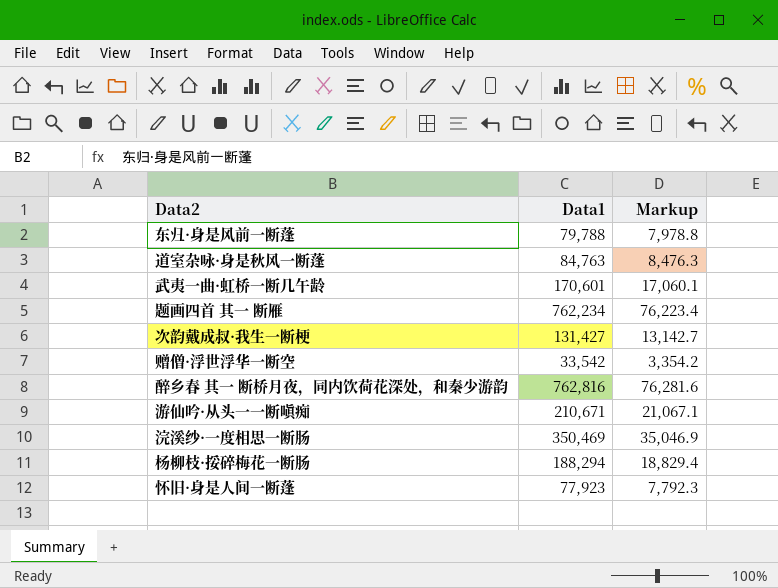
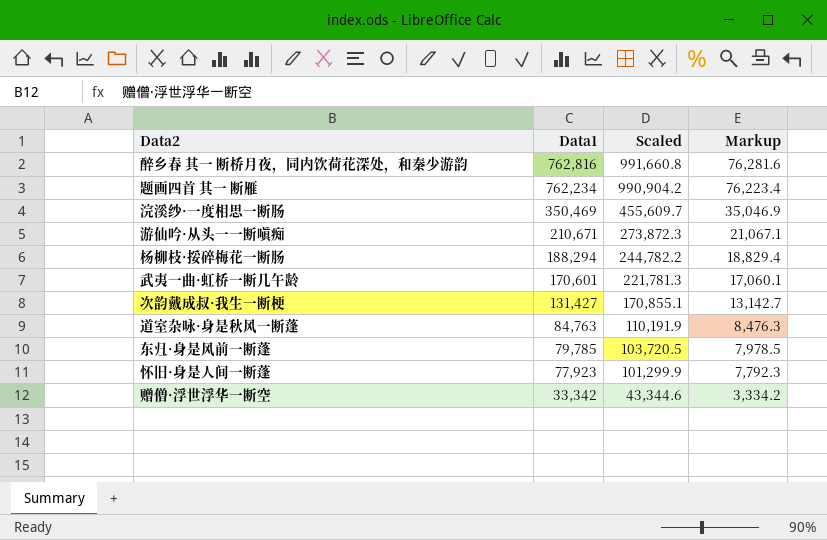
row order: none -> Data1 descending
column Scaled | formula: none -> [Data1] * 1.3
东归·身是风前一断蓬 | Data1: 79,788 -> 79,785
东归·身是风前一断蓬 | Markup: 7,978.8 -> 7,978.5
赠僧·浮世浮华一断空 | Data1: 33,542 -> 33,342
赠僧·浮世浮华一断空 | Markup: 3,354.2 -> 3,334.2

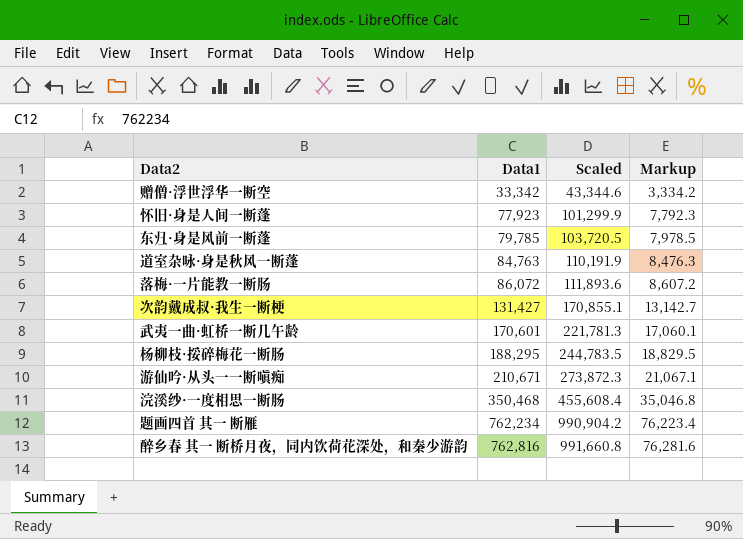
row order: Data1 descending -> Data1 ascending
row 落梅·一片能教一断肠: none -> 86,072 | 111,893.6 | 8,607.2
杨柳枝·挼碎梅花一断肠 | Data1: 188,294 -> 188,295
杨柳枝·挼碎梅花一断肠 | Scaled: 244,782.2 -> 244,783.5
杨柳枝·挼碎梅花一断肠 | Markup: 18,829.4 -> 18,829.5
浣溪纱·一度相思一断肠 | Data1: 350,469 -> 350,468
浣溪纱·一度相思一断肠 | Scaled: 455,609.7 -> 455,608.4
浣溪纱·一度相思一断肠 | Markup: 35,046.9 -> 35,046.8

